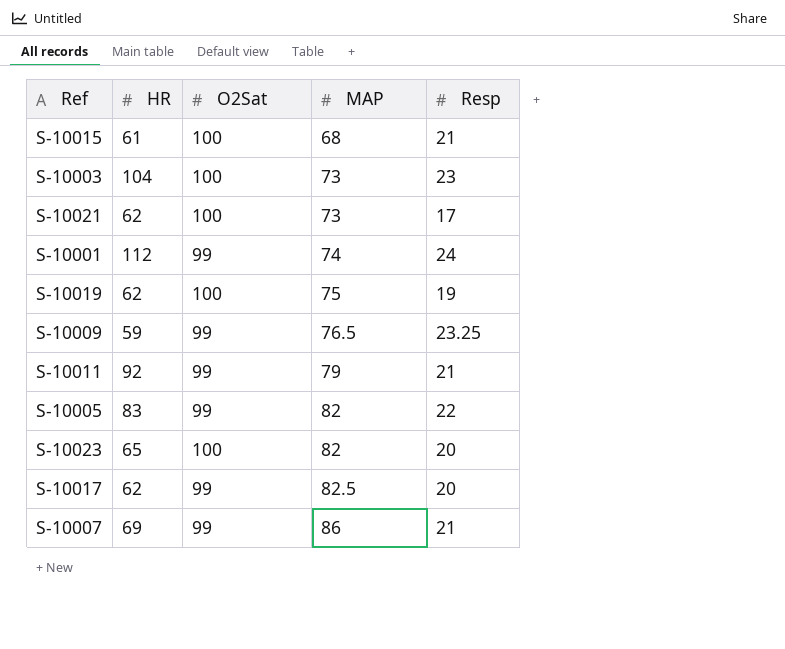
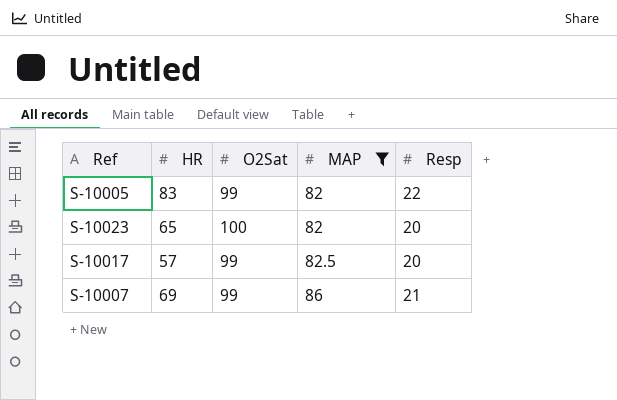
filter: none -> MAP >= 82
S-10017 | HR: 62 -> 57

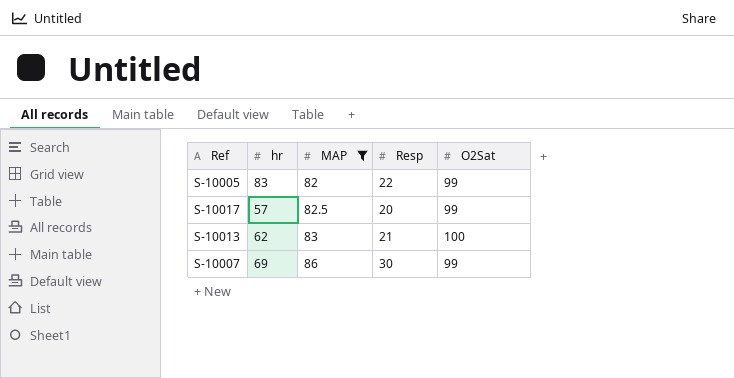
column name: HR -> hr
column O2Sat | position: 3 -> 5
row S-10023: 65 | 100 | 82 | 20 -> none
row S-10013: none -> 62 | 83 | 21 | 100
S-10007 | Resp: 21 -> 30

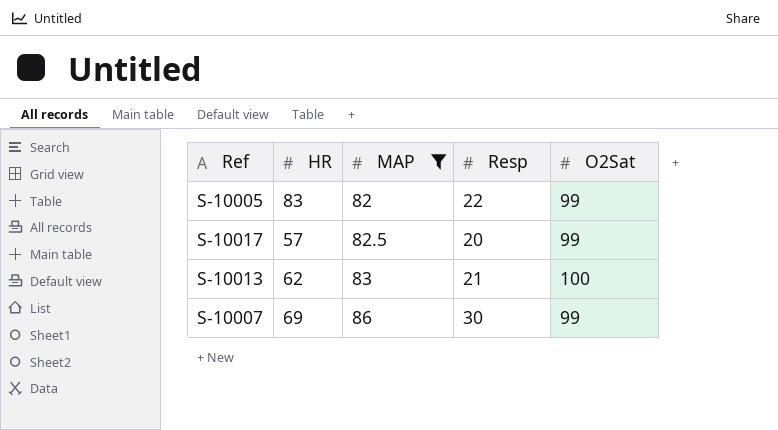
column name: hr -> HR

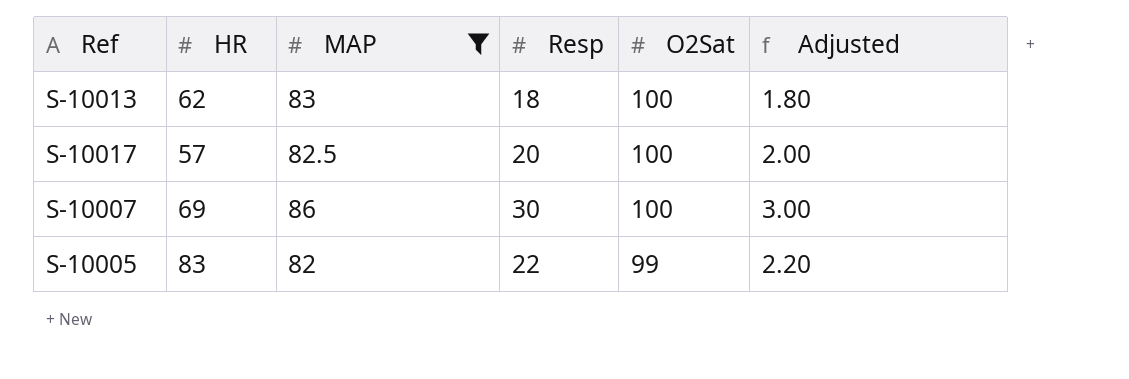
row order: MAP ascending -> O2Sat descending
column Adjusted | formula: none -> [Resp] * 0.1
S-10013 | Resp: 21 -> 18
S-10017 | O2Sat: 99 -> 100
S-10007 | O2Sat: 99 -> 100

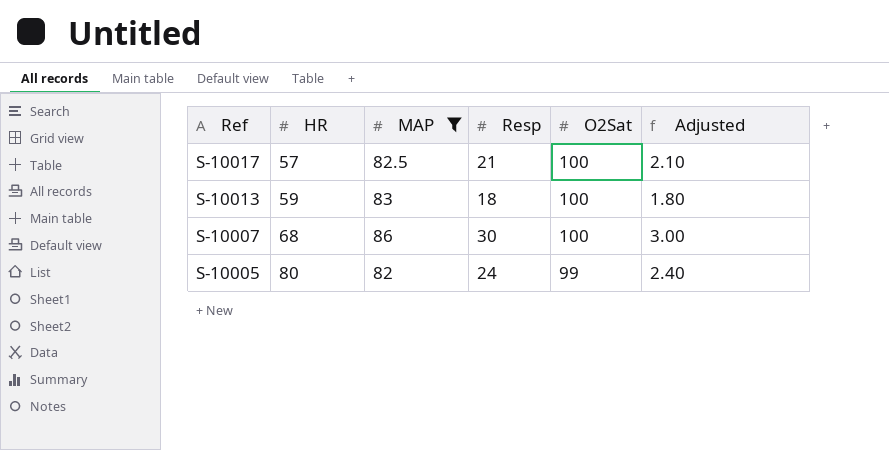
row order: O2Sat descending -> Ref descending
S-10017 | Resp: 20 -> 21
S-10017 | Adjusted: 2.00 -> 2.10
S-10013 | HR: 62 -> 59
S-10007 | HR: 69 -> 68
S-10005 | HR: 83 -> 80
S-10005 | Resp: 22 -> 24
S-10005 | Adjusted: 2.20 -> 2.40

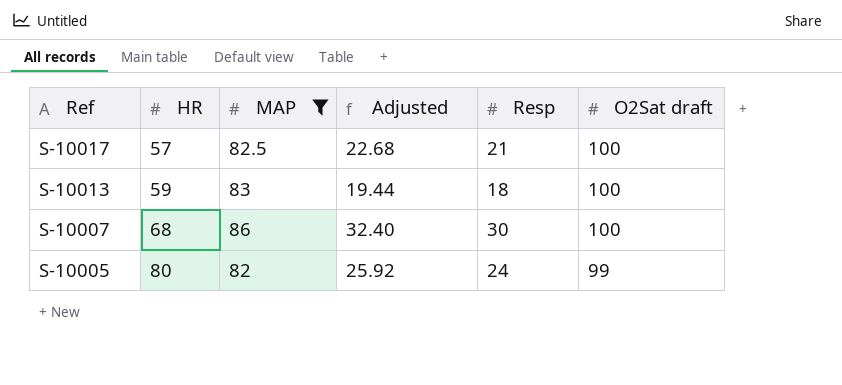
column Adjusted | formula: [Resp] * 0.1 -> [Resp] * 1.08
column Adjusted | position: 6 -> 4
column name: O2Sat -> O2Sat draft

